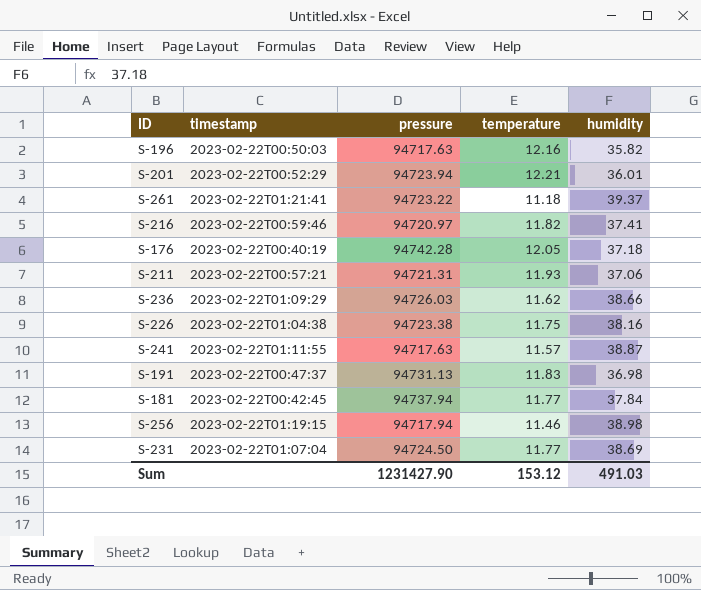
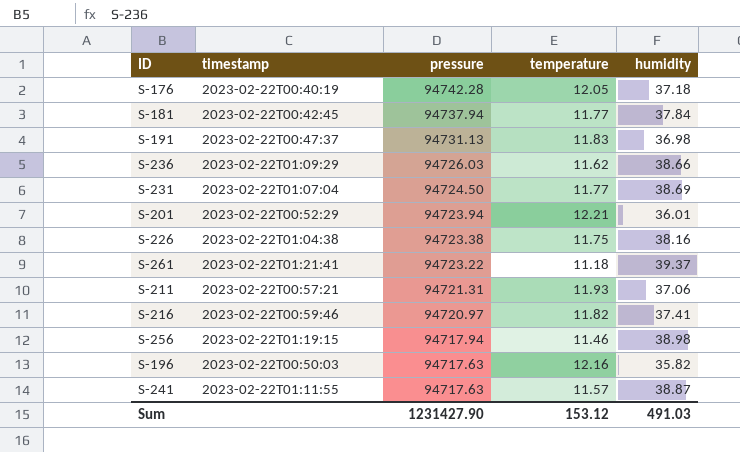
row order: none -> pressure descending

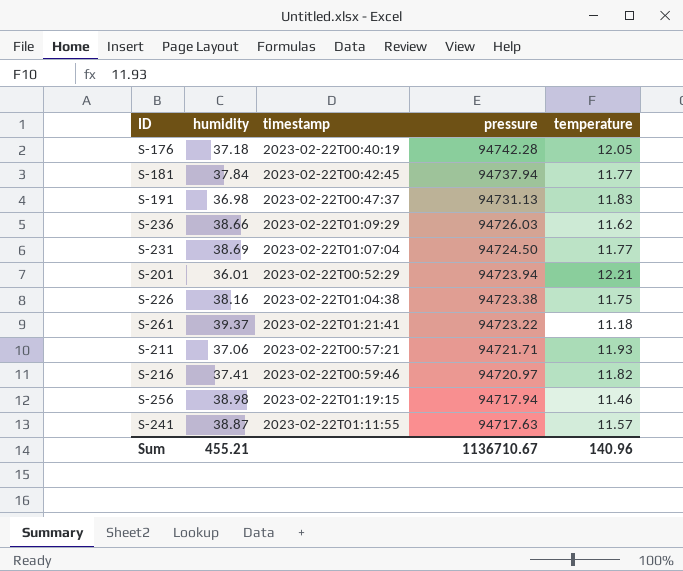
column humidity | position: 5 -> 2
row S-196: 2023-02-22T00:50:03 | 94717.63 | 12.16 | 35.82 -> none
S-211 | pressure: 94721.31 -> 94721.71
Sum | humidity: 491.03 -> 455.21
Sum | pressure: 1231427.90 -> 1136710.67
Sum | temperature: 153.12 -> 140.96

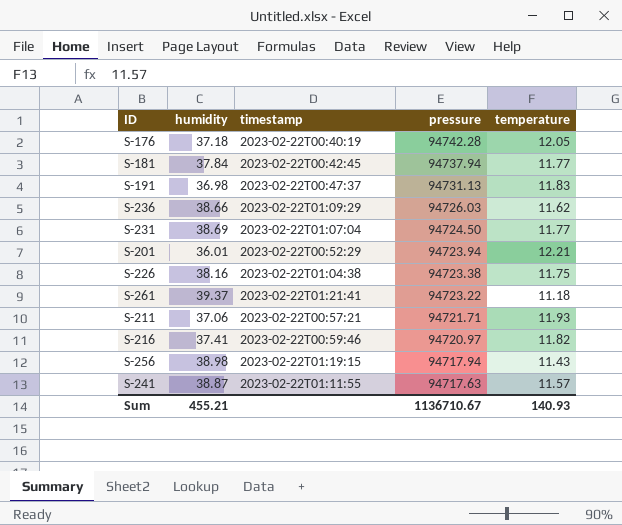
S-256 | temperature: 11.46 -> 11.43
Sum | temperature: 140.96 -> 140.93

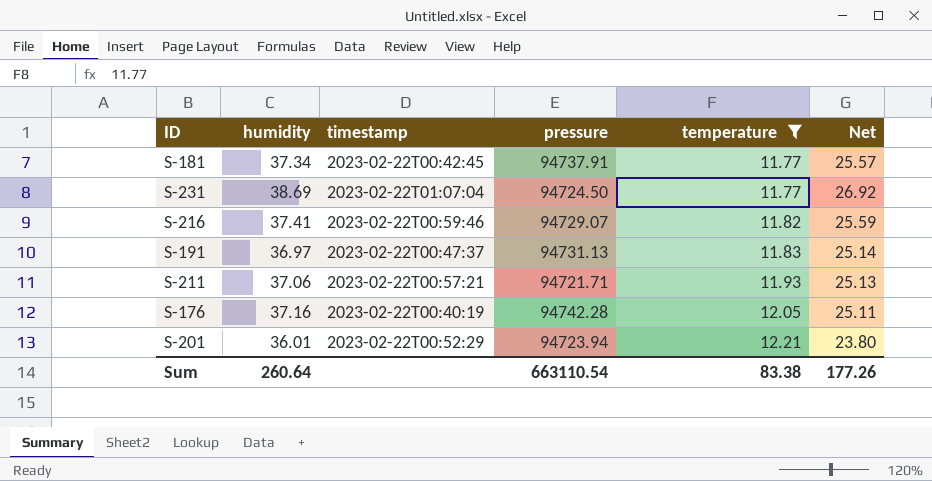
filter: none -> temperature >= 11.77
row order: pressure descending -> temperature ascending
column Net | formula: none -> [humidity] - [temperature]
S-181 | humidity: 37.84 -> 37.34
S-181 | pressure: 94737.94 -> 94737.91
S-216 | pressure: 94720.97 -> 94729.07
S-191 | humidity: 36.98 -> 36.97
S-176 | humidity: 37.18 -> 37.16
Sum | humidity: 455.21 -> 260.64
Sum | pressure: 1136710.67 -> 663110.54
Sum | temperature: 140.93 -> 83.38

